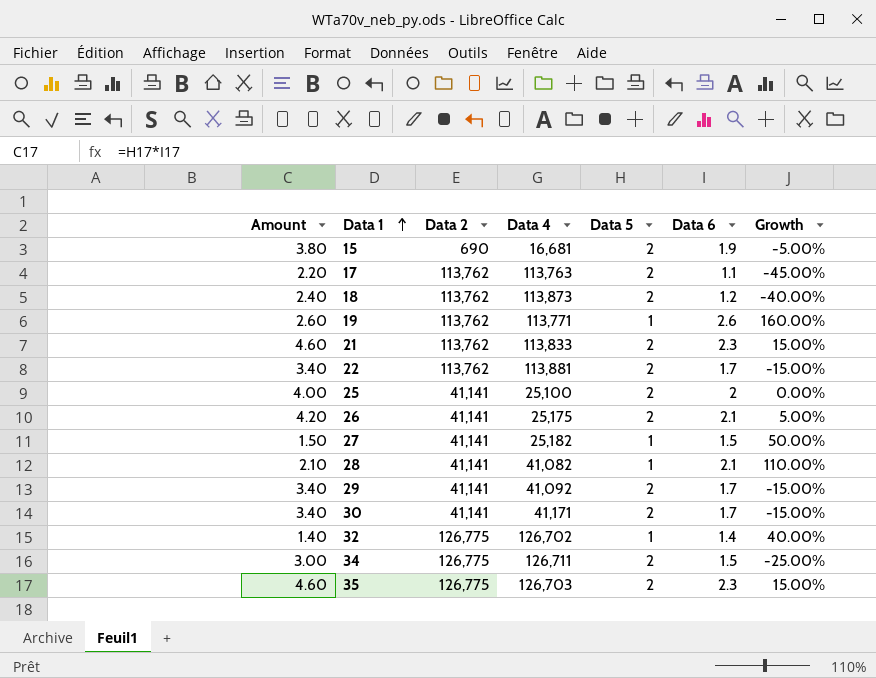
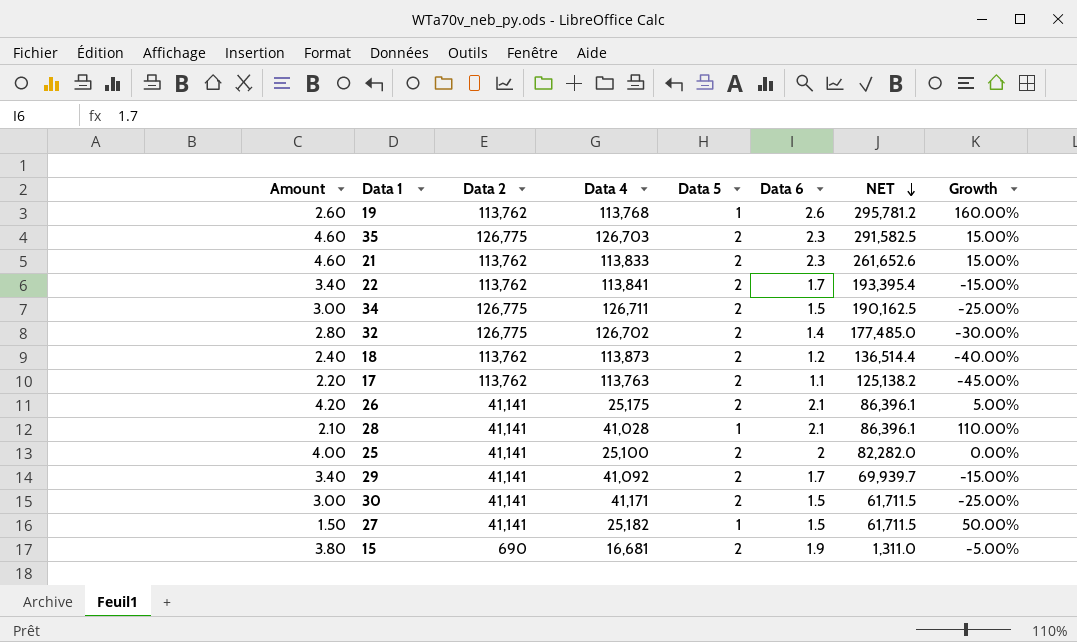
row order: Data 1 ascending -> NET descending
column NET | formula: none -> [Data 2] * [Data 6]
19 | Data 4: 113,771 -> 113,768
22 | Data 4: 113,881 -> 113,841
32 | Amount: 1.40 -> 2.80
32 | Data 5: 1 -> 2
32 | Growth: 40.00% -> -30.00%
28 | Data 4: 41,082 -> 41,028
30 | Amount: 3.40 -> 3.00
30 | Data 6: 1.7 -> 1.5
30 | Growth: -15.00% -> -25.00%

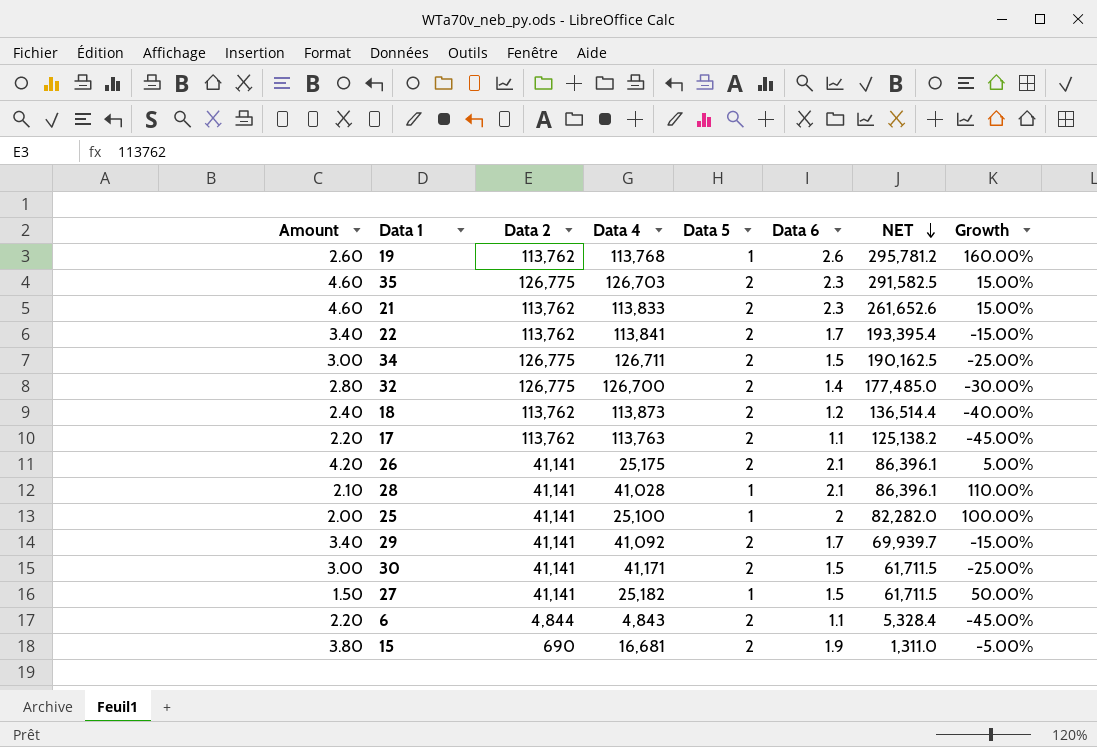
32 | Data 4: 126,702 -> 126,700
25 | Amount: 4.00 -> 2.00
25 | Data 5: 2 -> 1
25 | Growth: 0.00% -> 100.00%
row 6: none -> 2.20 | 4,844 | 4,843 | 2 | 1.1 | 5,328.4 | -45.00%

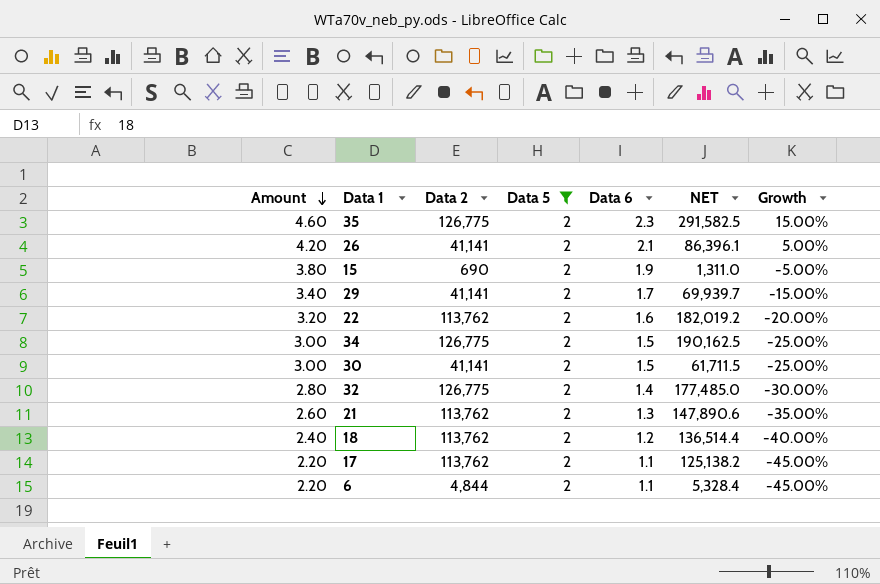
filter: none -> Data 5 = 2
row order: NET descending -> Amount descending
column Data 4 | position: 4 -> none
22 | Amount: 3.40 -> 3.20
22 | Data 6: 1.7 -> 1.6
22 | NET: 193,395.4 -> 182,019.2
22 | Growth: -15.00% -> -20.00%
21 | Amount: 4.60 -> 2.60
21 | Data 6: 2.3 -> 1.3
21 | NET: 261,652.6 -> 147,890.6
21 | Growth: 15.00% -> -35.00%

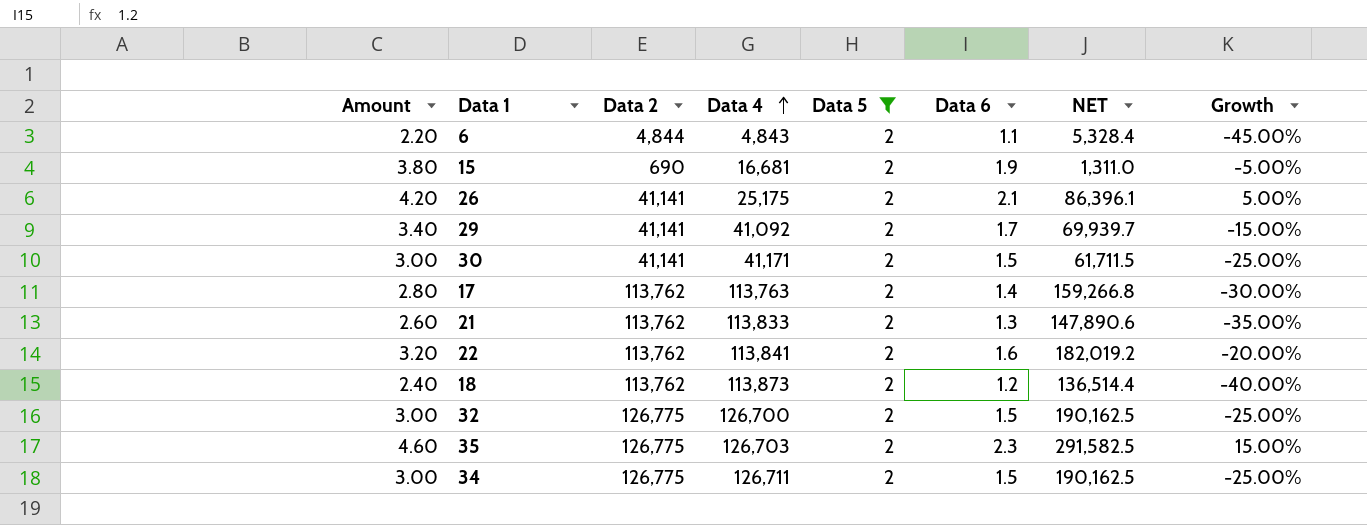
row order: Amount descending -> Data 4 ascending
column Data 4 | position: none -> 4
17 | Amount: 2.20 -> 2.80
17 | Data 6: 1.1 -> 1.4
17 | NET: 125,138.2 -> 159,266.8
17 | Growth: -45.00% -> -30.00%
32 | Amount: 2.80 -> 3.00
32 | Data 6: 1.4 -> 1.5
32 | NET: 177,485.0 -> 190,162.5
32 | Growth: -30.00% -> -25.00%

